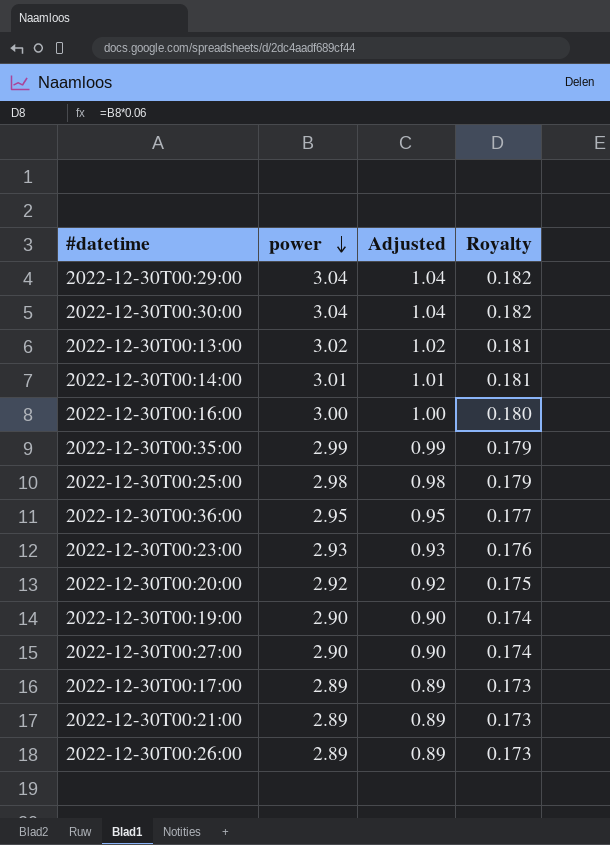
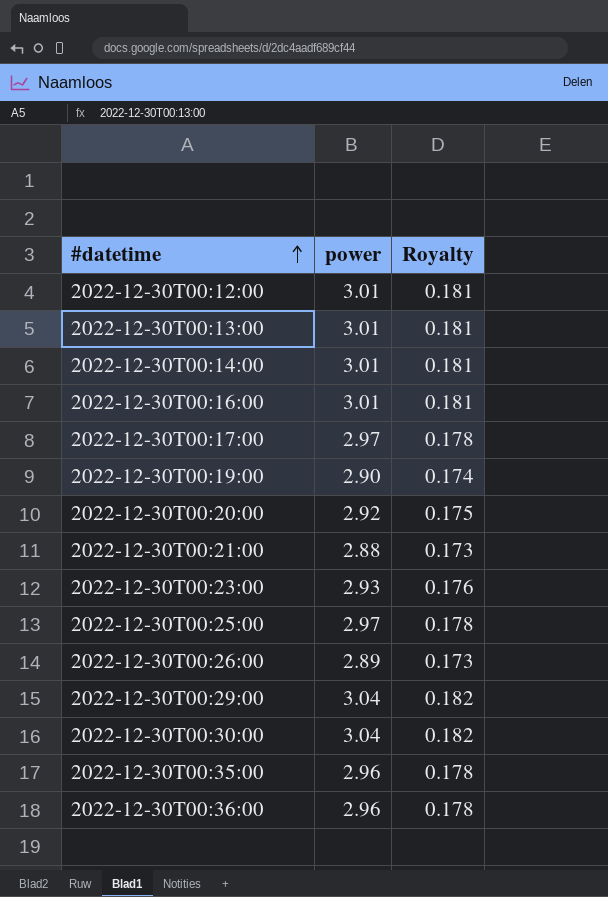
row order: power descending -> #datetime ascending
column Adjusted | formula: [power] - 2 -> none
row 2022-12-30T00:27:00: 2.90 | 0.90 | 0.174 -> none
row 2022-12-30T00:12:00: none -> 3.01 | 0.181
2022-12-30T00:13:00 | power: 3.02 -> 3.01
2022-12-30T00:16:00 | power: 3.00 -> 3.01
2022-12-30T00:16:00 | Royalty: 0.180 -> 0.181
2022-12-30T00:17:00 | power: 2.89 -> 2.97
2022-12-30T00:17:00 | Royalty: 0.173 -> 0.178
2022-12-30T00:21:00 | power: 2.89 -> 2.88
2022-12-30T00:25:00 | power: 2.98 -> 2.97
2022-12-30T00:25:00 | Royalty: 0.179 -> 0.178
2022-12-30T00:35:00 | power: 2.99 -> 2.96
2022-12-30T00:35:00 | Royalty: 0.179 -> 0.178
2022-12-30T00:36:00 | power: 2.95 -> 2.96
2022-12-30T00:36:00 | Royalty: 0.177 -> 0.178

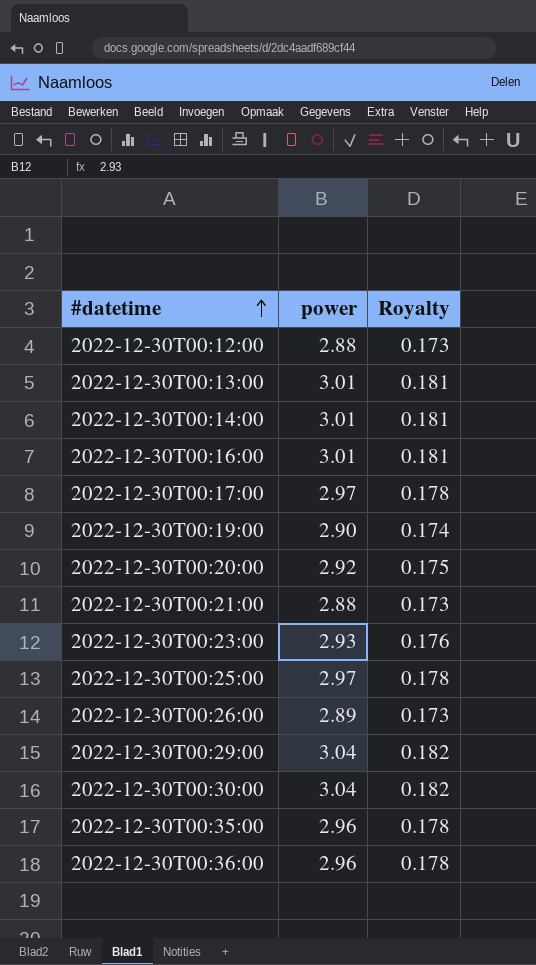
2022-12-30T00:12:00 | power: 3.01 -> 2.88
2022-12-30T00:12:00 | Royalty: 0.181 -> 0.173

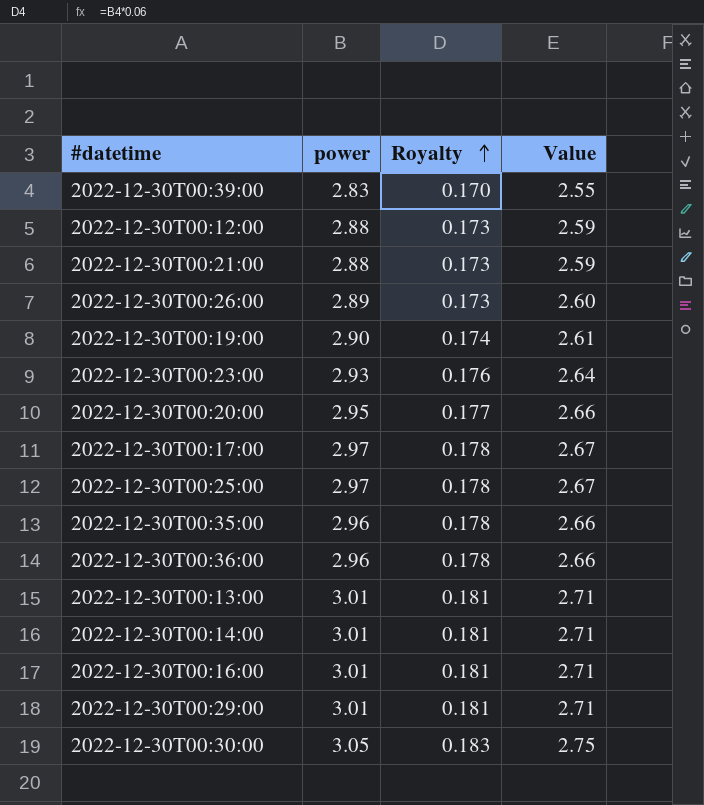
row order: #datetime ascending -> Royalty ascending
column Value | formula: none -> [power] * 0.9
row 2022-12-30T00:39:00: none -> 2.83 | 0.170 | 2.55
2022-12-30T00:20:00 | power: 2.92 -> 2.95
2022-12-30T00:20:00 | Royalty: 0.175 -> 0.177
2022-12-30T00:29:00 | power: 3.04 -> 3.01
2022-12-30T00:29:00 | Royalty: 0.182 -> 0.181
2022-12-30T00:30:00 | power: 3.04 -> 3.05
2022-12-30T00:30:00 | Royalty: 0.182 -> 0.183

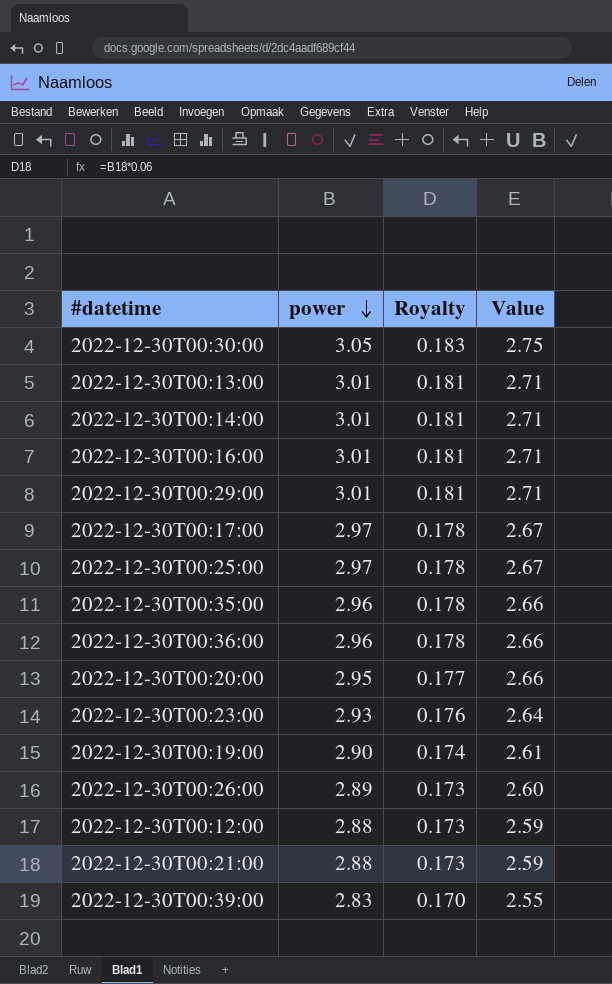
row order: Royalty ascending -> power descending

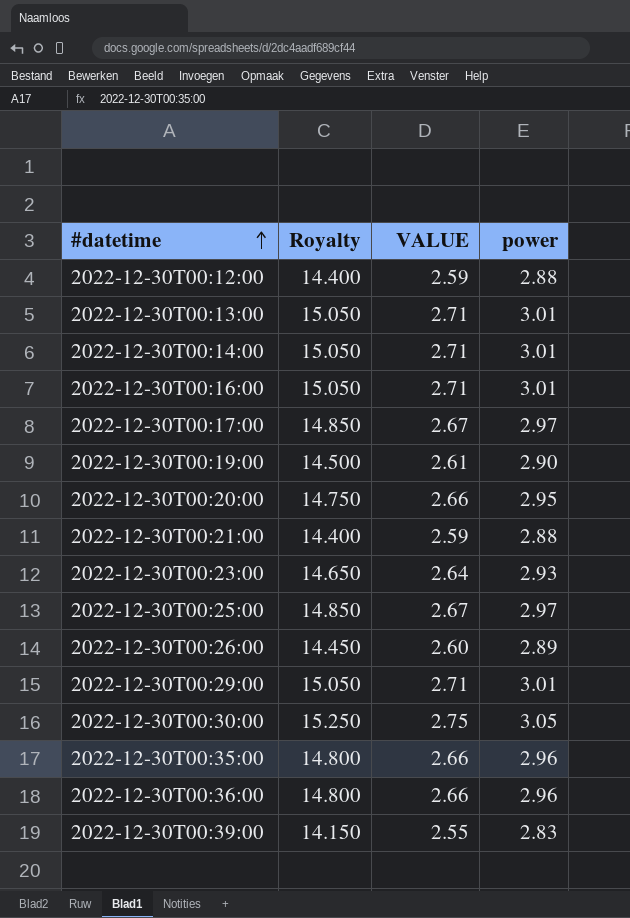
row order: power descending -> #datetime ascending
column Royalty | formula: [power] * 0.06 -> [power] * 5
column name: Value -> VALUE
column power | position: 2 -> 4

